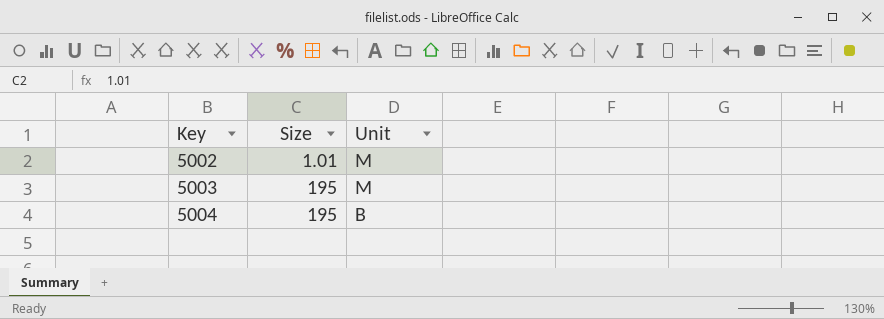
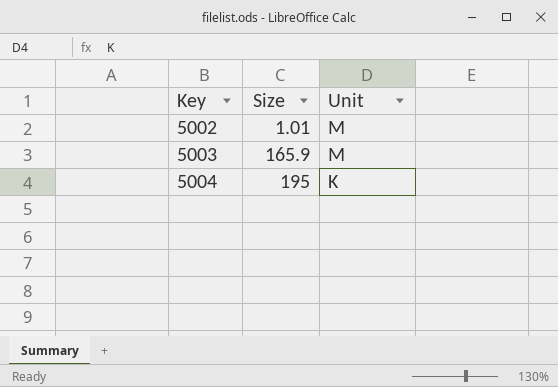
5003 | Size: 195 -> 165.9
5004 | Unit: B -> K

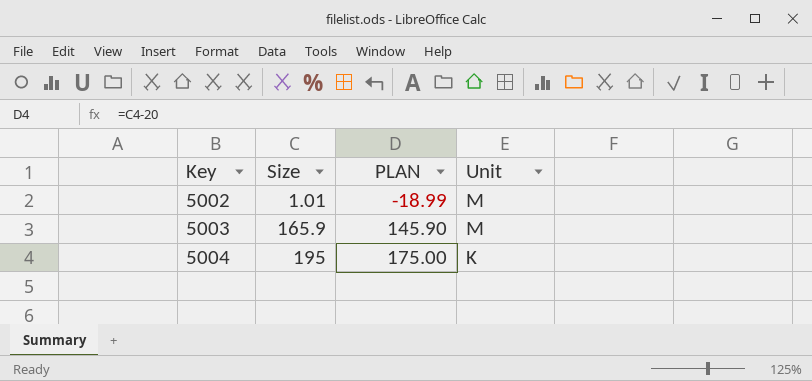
column PLAN | formula: none -> [Size] - 20

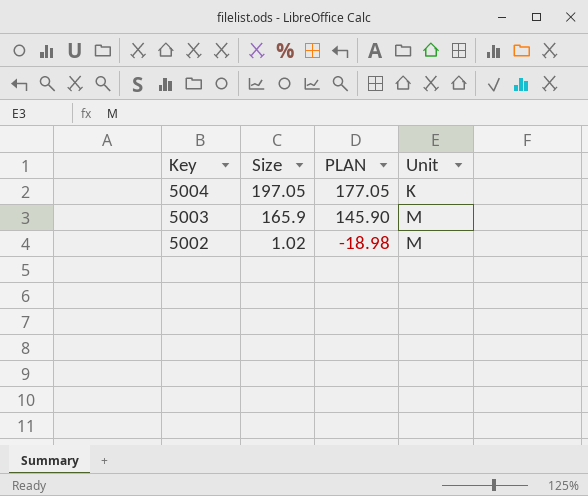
row order: Key ascending -> Key descending
5004 | Size: 195 -> 197.05
5004 | PLAN: 175.00 -> 177.05
5002 | Size: 1.01 -> 1.02
5002 | PLAN: -18.99 -> -18.98

